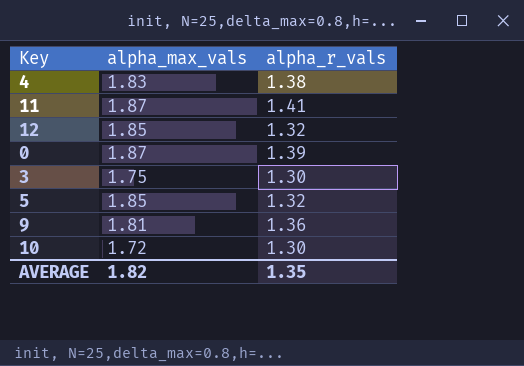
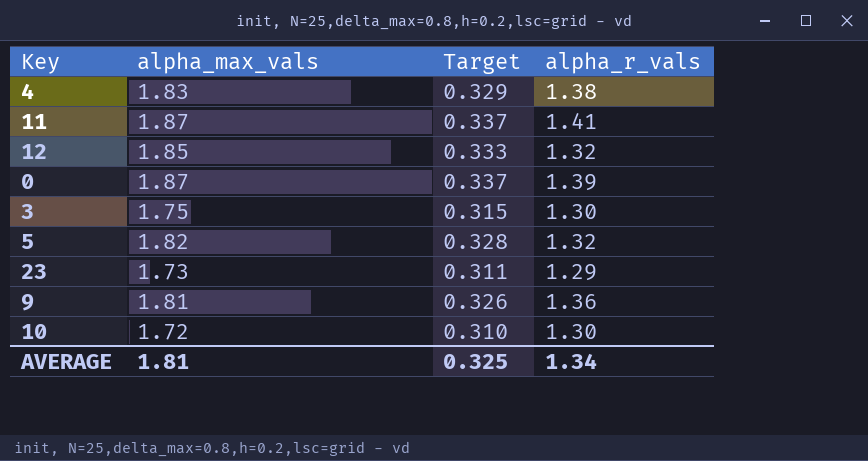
column Target | formula: none -> [alpha_max_vals] * 0.18
5 | alpha_max_vals: 1.85 -> 1.82
row 23: none -> 1.73 | 0.311 | 1.29
AVERAGE | alpha_max_vals: 1.82 -> 1.81
AVERAGE | alpha_r_vals: 1.35 -> 1.34

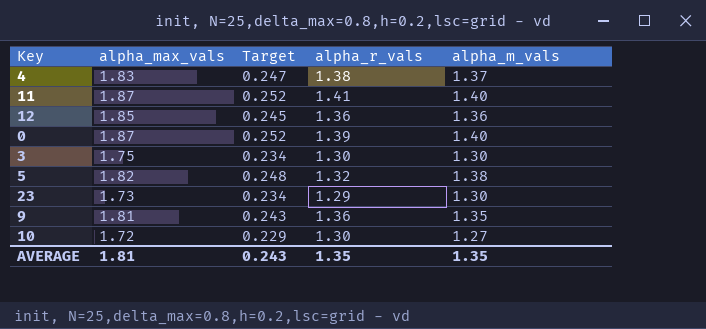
column Target | formula: [alpha_max_vals] * 0.18 -> [alpha_m_vals] * 0.18
column alpha_m_vals | position: none -> 5
12 | alpha_r_vals: 1.32 -> 1.36
AVERAGE | Target: 0.325 -> 0.243
AVERAGE | alpha_r_vals: 1.34 -> 1.35

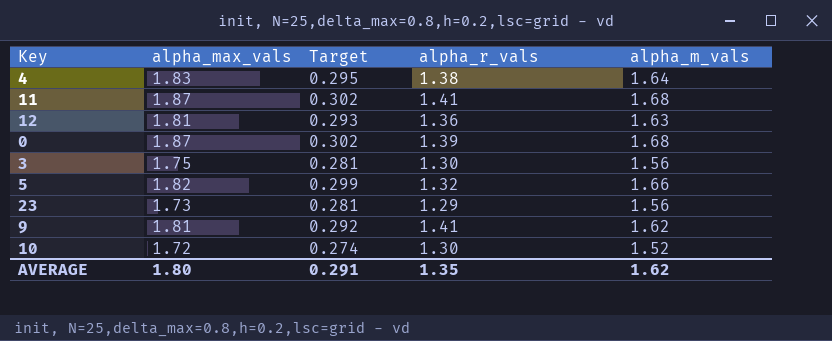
4 | Target: 0.247 -> 0.295
4 | alpha_m_vals: 1.37 -> 1.64
11 | Target: 0.252 -> 0.302
11 | alpha_m_vals: 1.40 -> 1.68
12 | alpha_max_vals: 1.85 -> 1.81
12 | Target: 0.245 -> 0.293
12 | alpha_m_vals: 1.36 -> 1.63
0 | Target: 0.252 -> 0.302
0 | alpha_m_vals: 1.40 -> 1.68
3 | Target: 0.234 -> 0.281
3 | alpha_m_vals: 1.30 -> 1.56
5 | Target: 0.248 -> 0.299
5 | alpha_m_vals: 1.38 -> 1.66
23 | Target: 0.234 -> 0.281
23 | alpha_m_vals: 1.30 -> 1.56
9 | Target: 0.243 -> 0.292
9 | alpha_r_vals: 1.36 -> 1.41
9 | alpha_m_vals: 1.35 -> 1.62
10 | Target: 0.229 -> 0.274
10 | alpha_m_vals: 1.27 -> 1.52
AVERAGE | alpha_max_vals: 1.81 -> 1.80
AVERAGE | Target: 0.243 -> 0.291
AVERAGE | alpha_m_vals: 1.35 -> 1.62

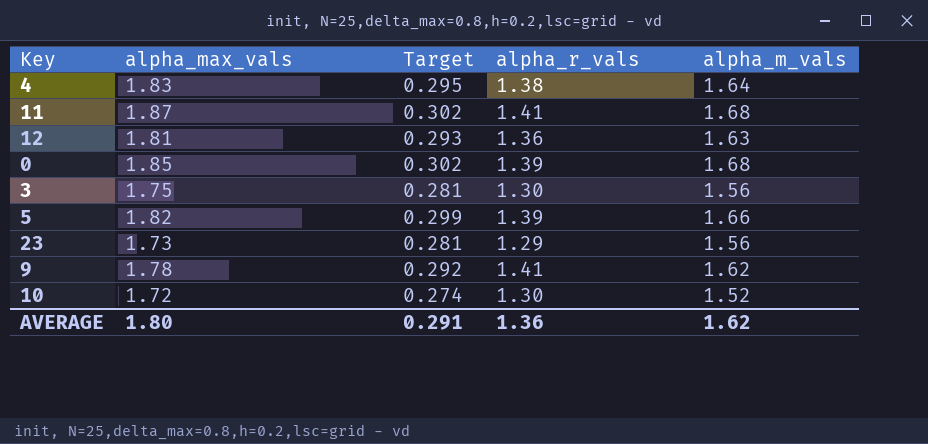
0 | alpha_max_vals: 1.87 -> 1.85
5 | alpha_r_vals: 1.32 -> 1.39
9 | alpha_max_vals: 1.81 -> 1.78
AVERAGE | alpha_r_vals: 1.35 -> 1.36

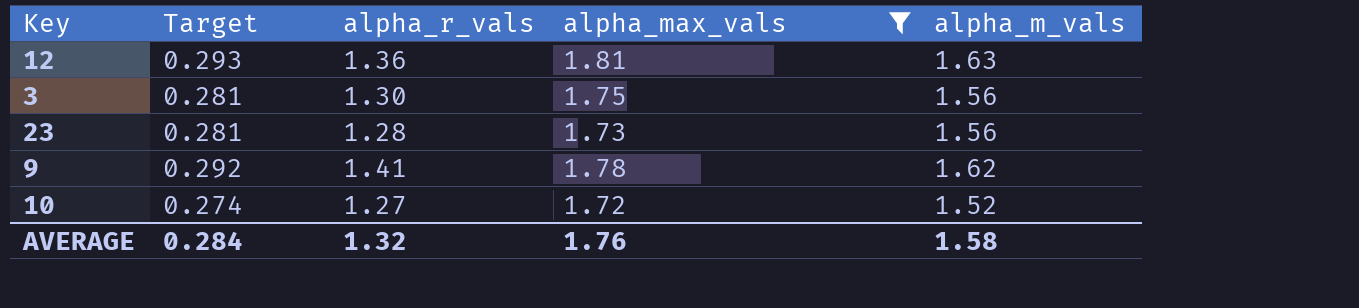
filter: none -> alpha_max_vals <= 1.81
column alpha_max_vals | position: 2 -> 4
23 | alpha_r_vals: 1.29 -> 1.28
10 | alpha_r_vals: 1.30 -> 1.27
AVERAGE | Target: 0.291 -> 0.284
AVERAGE | alpha_r_vals: 1.36 -> 1.32
AVERAGE | alpha_max_vals: 1.80 -> 1.76
AVERAGE | alpha_m_vals: 1.62 -> 1.58

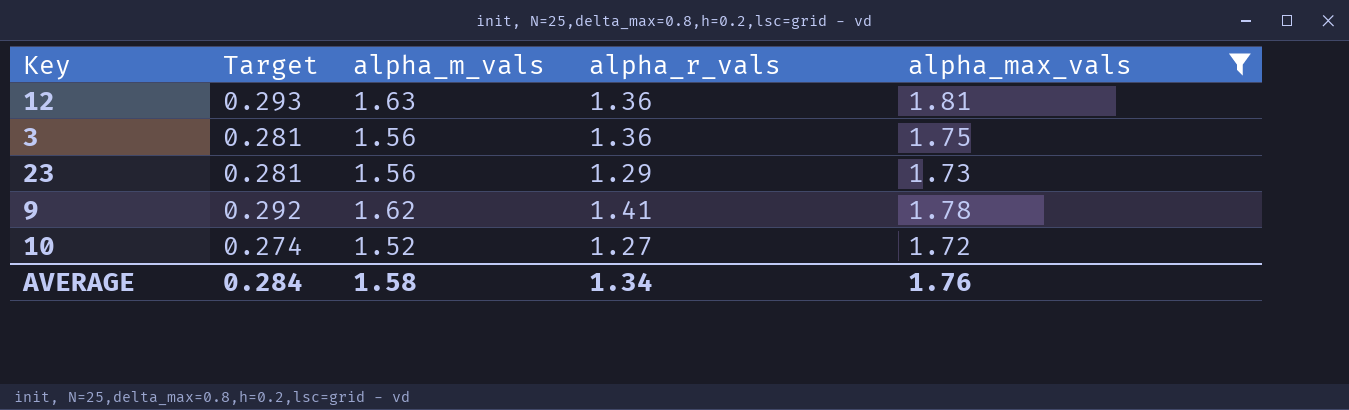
column alpha_m_vals | position: 5 -> 3
3 | alpha_r_vals: 1.30 -> 1.36
23 | alpha_r_vals: 1.28 -> 1.29
AVERAGE | alpha_r_vals: 1.32 -> 1.34

